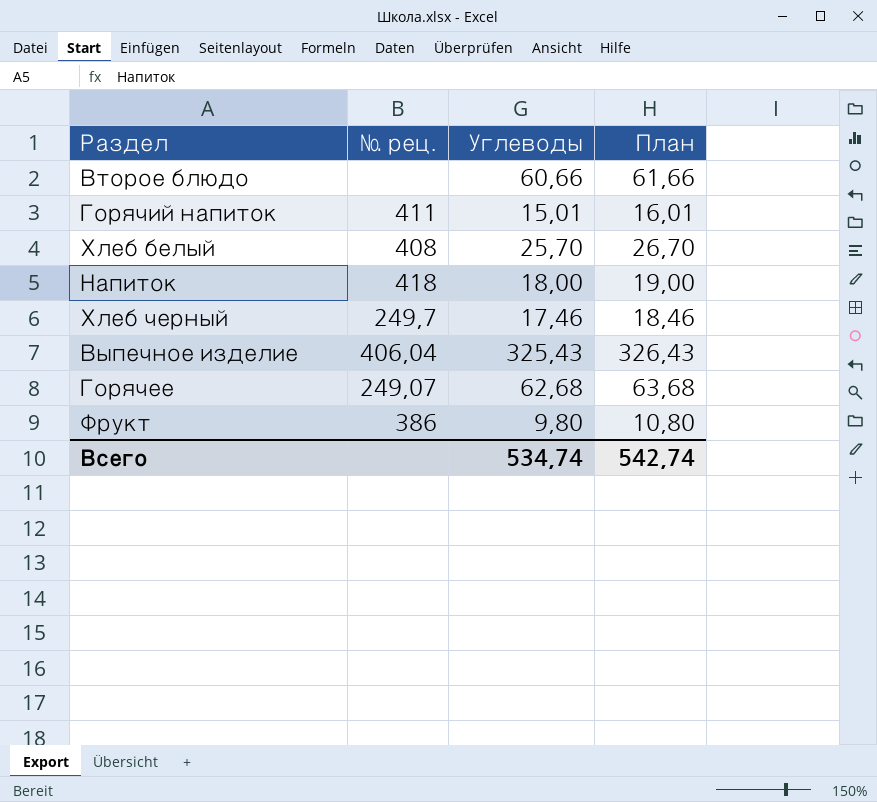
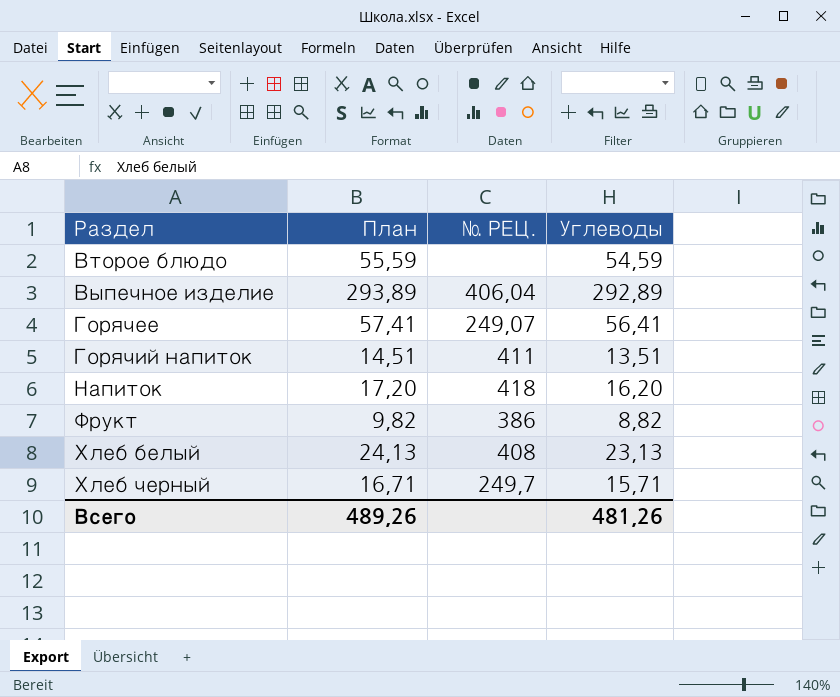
row order: none -> Раздел ascending
column План | position: 4 -> 2
column name: № рец. -> № РЕЦ.
Второе блюдо | План: 61,66 -> 55,59
Второе блюдо | Углеводы: 60,66 -> 54,59
Выпечное изделие | План: 326,43 -> 293,89
Выпечное изделие | Углеводы: 325,43 -> 292,89
Горячее | План: 63,68 -> 57,41
Горячее | Углеводы: 62,68 -> 56,41
Горячий напиток | План: 16,01 -> 14,51
Горячий напиток | Углеводы: 15,01 -> 13,51
Напиток | План: 19,00 -> 17,20
Напиток | Углеводы: 18,00 -> 16,20
Фрукт | План: 10,80 -> 9,82
Фрукт | Углеводы: 9,80 -> 8,82
Хлеб белый | План: 26,70 -> 24,13
Хлеб белый | Углеводы: 25,70 -> 23,13
Хлеб черный | План: 18,46 -> 16,71
Хлеб черный | Углеводы: 17,46 -> 15,71
Всего | План: 542,74 -> 489,26
Всего | Углеводы: 534,74 -> 481,26

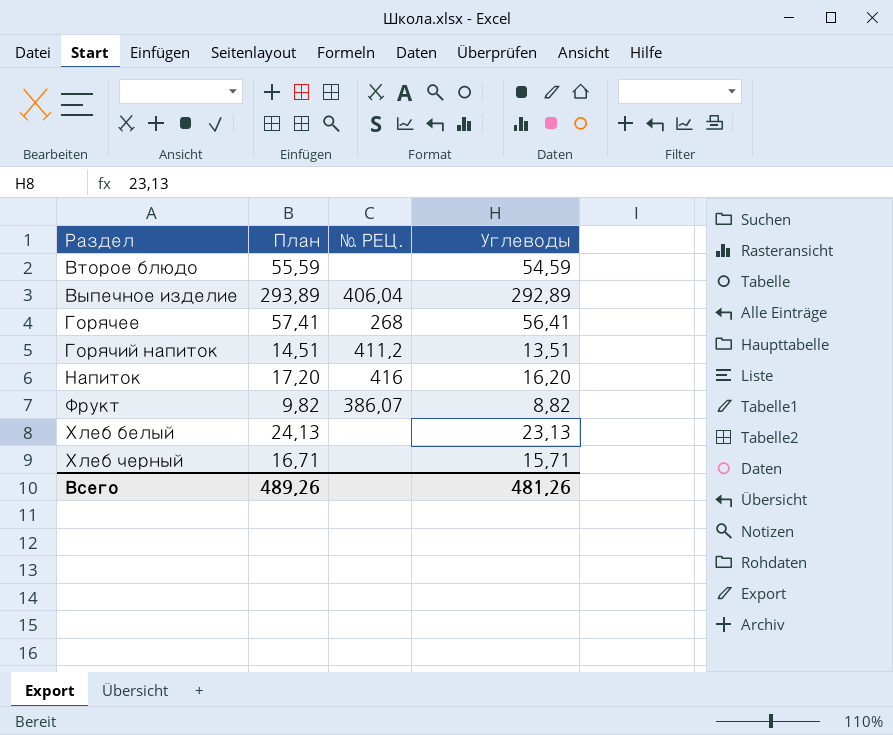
Горячее | № РЕЦ.: 249,07 -> 268
Горячий напиток | № РЕЦ.: 411 -> 411,2
Напиток | № РЕЦ.: 418 -> 416
Фрукт | № РЕЦ.: 386 -> 386,07
Хлеб белый | № РЕЦ.: 408 -> none
Хлеб черный | № РЕЦ.: 249,7 -> none

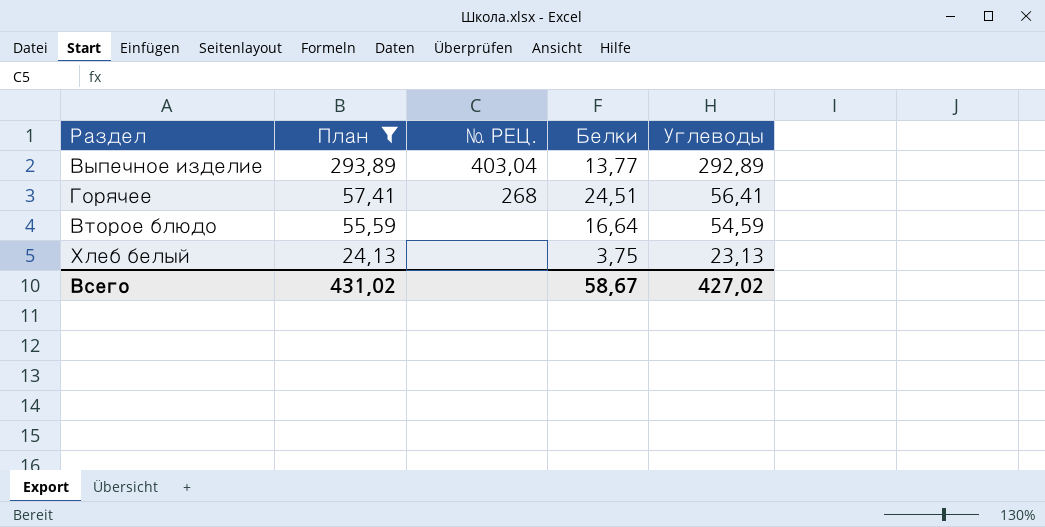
filter: none -> План >= 24,13
row order: Раздел ascending -> План descending
column Белки | position: none -> 4
Выпечное изделие | № РЕЦ.: 406,04 -> 403,04
Всего | План: 489,26 -> 431,02
Всего | Углеводы: 481,26 -> 427,02

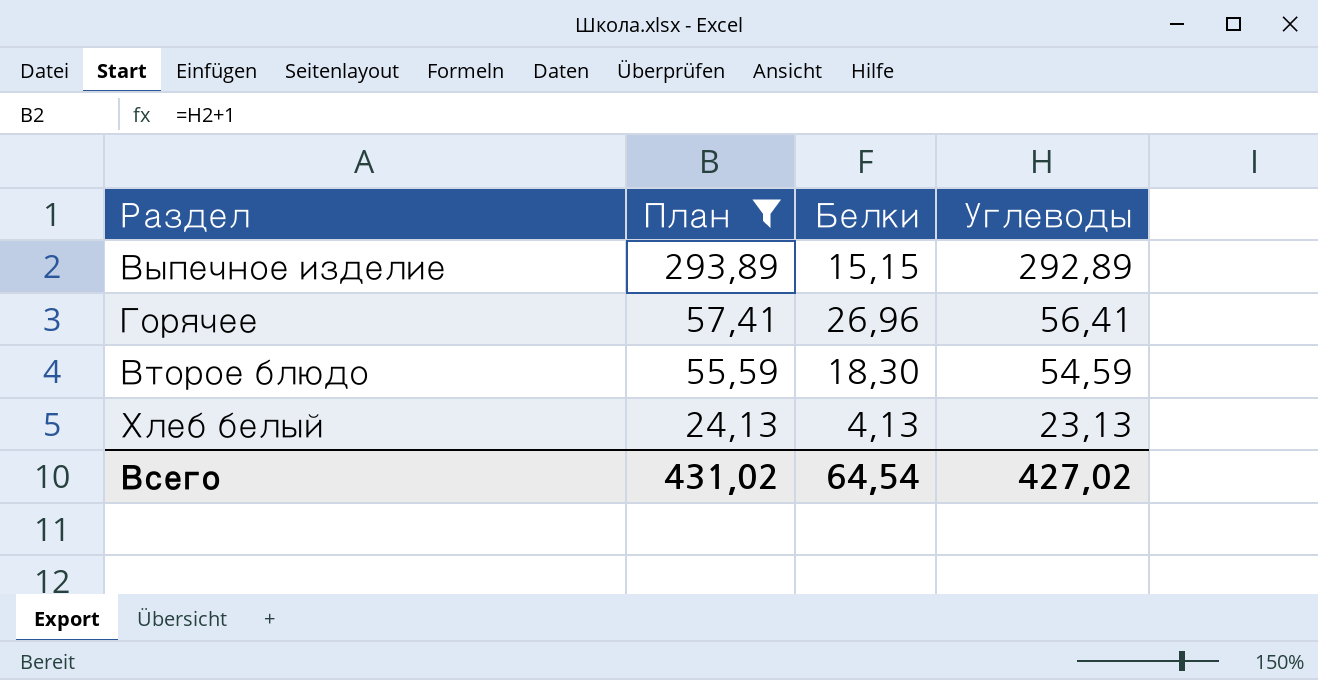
column № РЕЦ. | position: 3 -> none
Выпечное изделие | Белки: 13,77 -> 15,15
Горячее | Белки: 24,51 -> 26,96
Второе блюдо | Белки: 16,64 -> 18,30
Хлеб белый | Белки: 3,75 -> 4,13
Всего | Белки: 58,67 -> 64,54

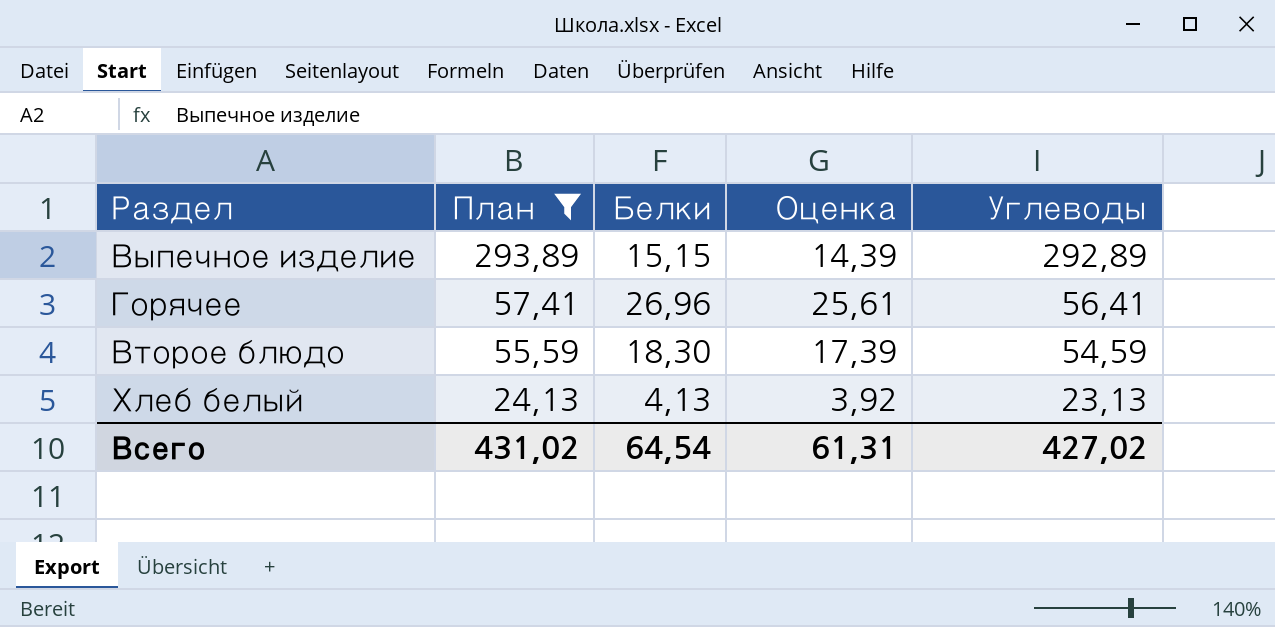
column Оценка | formula: none -> [Белки] * 0,95

